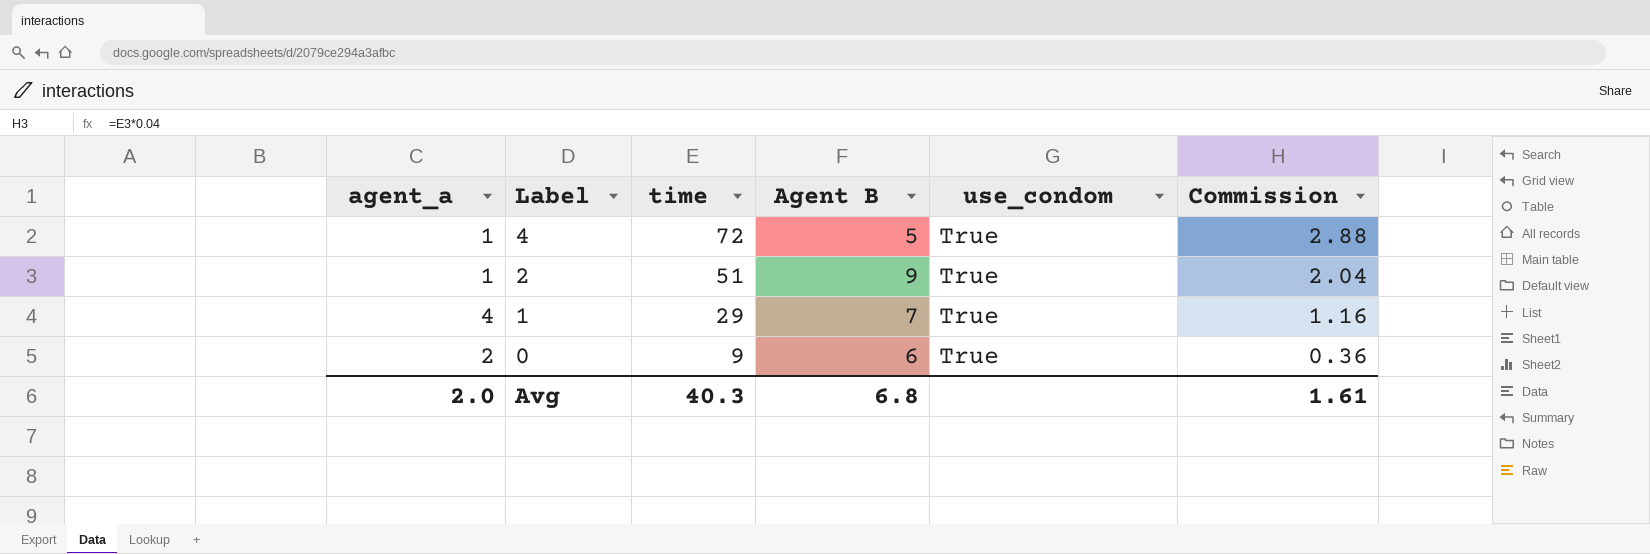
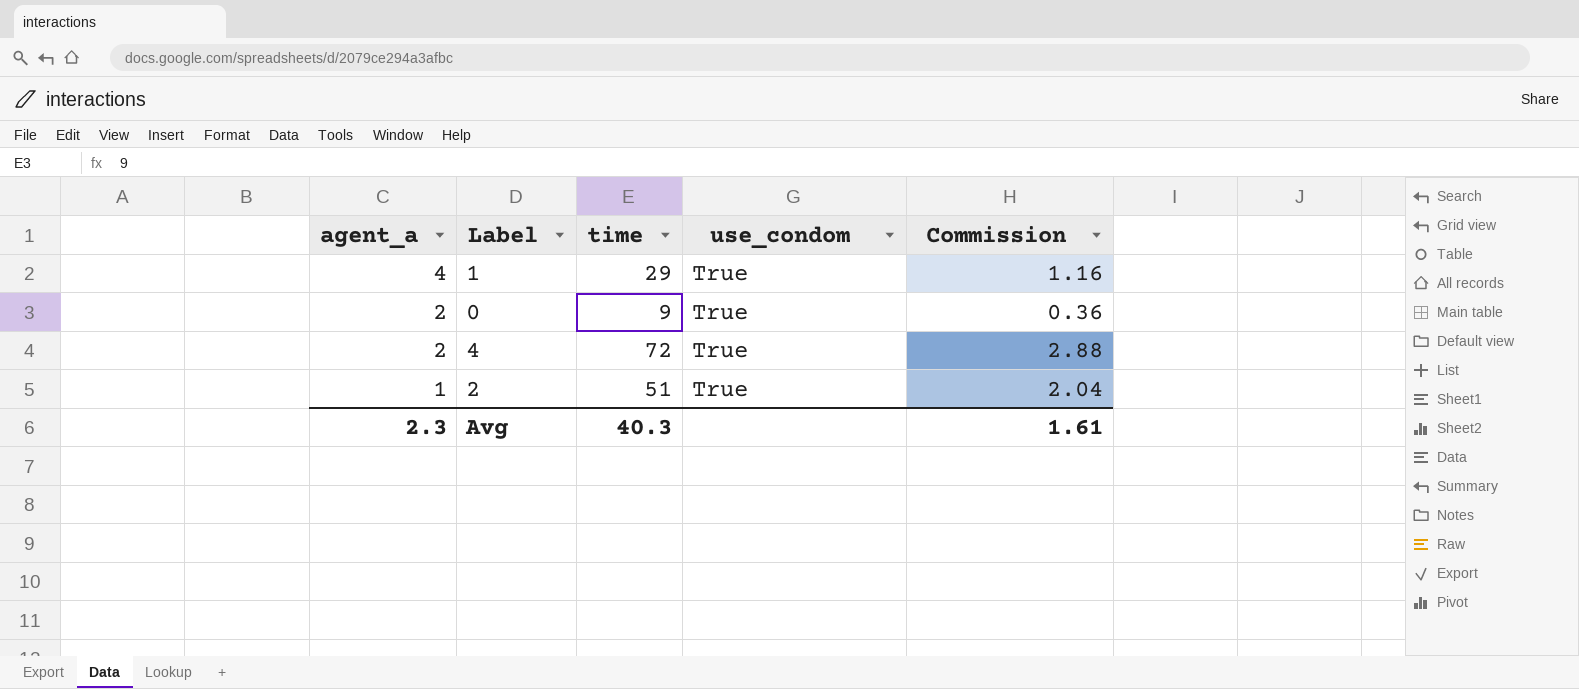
row order: Label descending -> agent_a descending
column Agent B | position: 4 -> none
4 | agent_a: 1 -> 2
Avg | agent_a: 2.0 -> 2.3

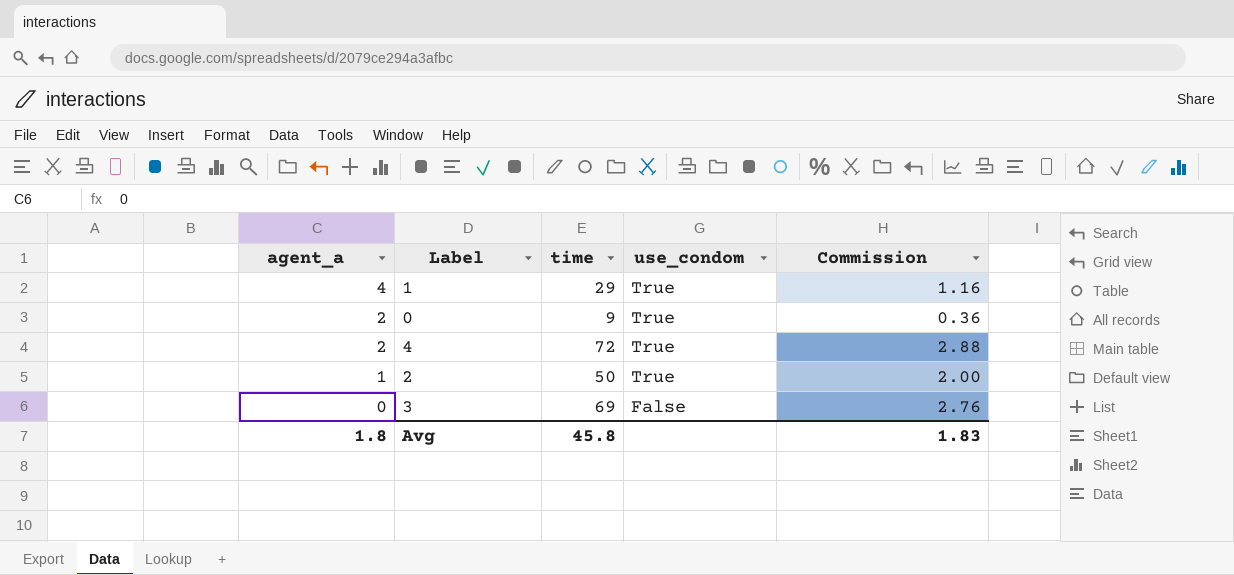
2 | time: 51 -> 50
2 | Commission: 2.04 -> 2.00
row 3: none -> 0 | 69 | False | 2.76
Avg | agent_a: 2.3 -> 1.8
Avg | time: 40.3 -> 45.8
Avg | Commission: 1.61 -> 1.83

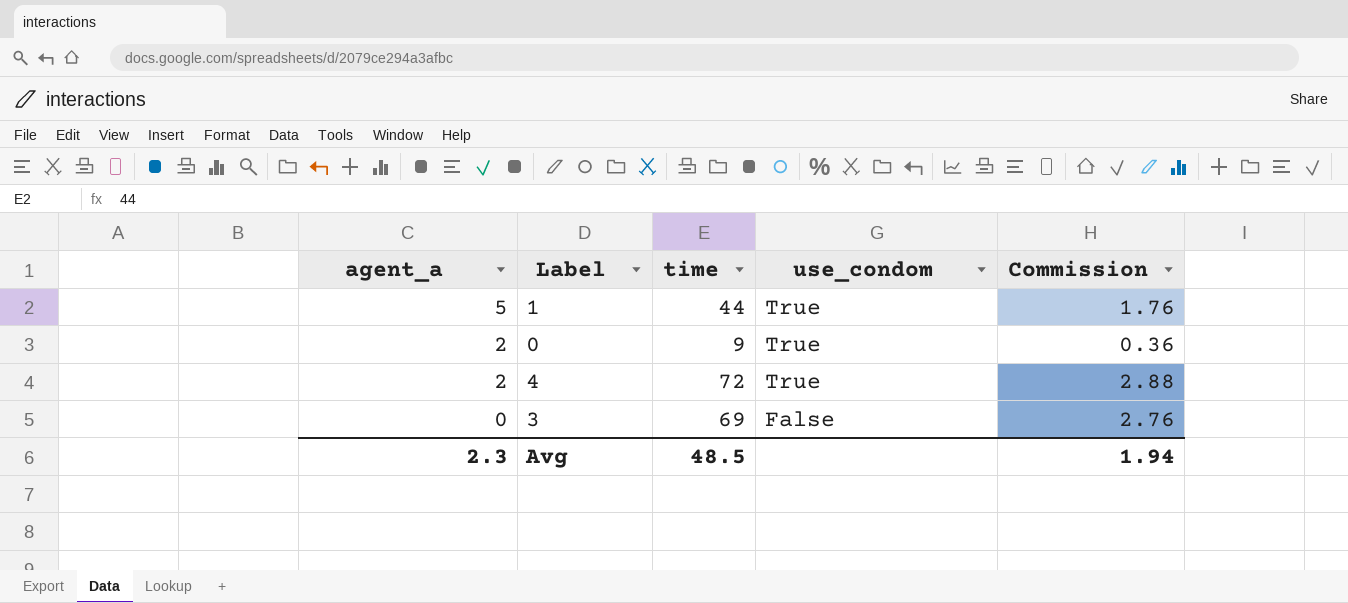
row 2: 1 | 50 | True | 2.00 -> none
1 | agent_a: 4 -> 5
1 | time: 29 -> 44
1 | Commission: 1.16 -> 1.76
Avg | agent_a: 1.8 -> 2.3
Avg | time: 45.8 -> 48.5
Avg | Commission: 1.83 -> 1.94

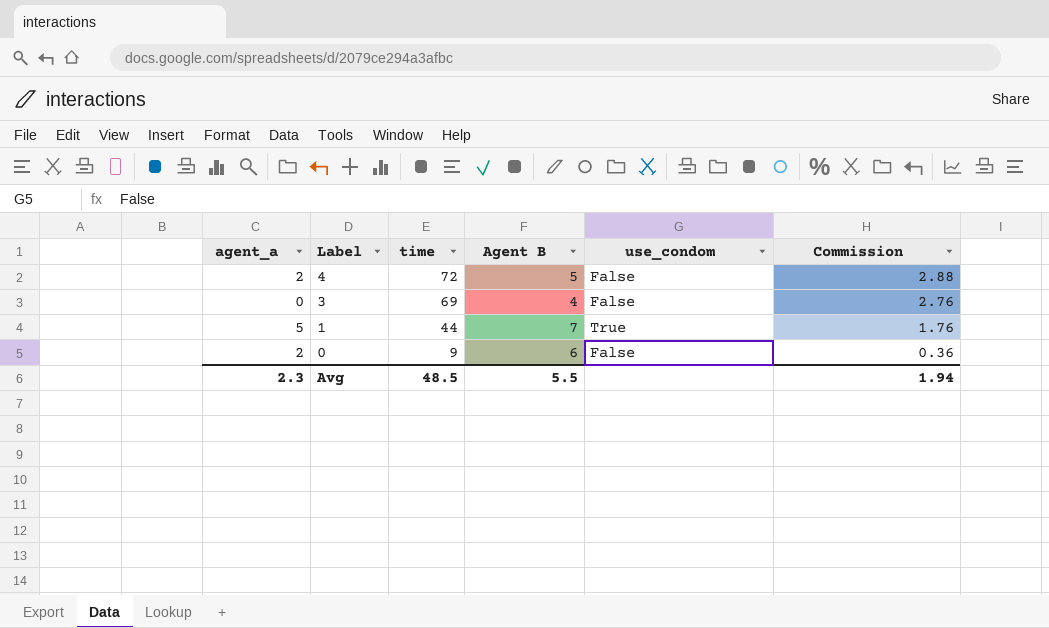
row order: agent_a descending -> Label descending
column Agent B | position: none -> 4
4 | use_condom: True -> False
0 | use_condom: True -> False

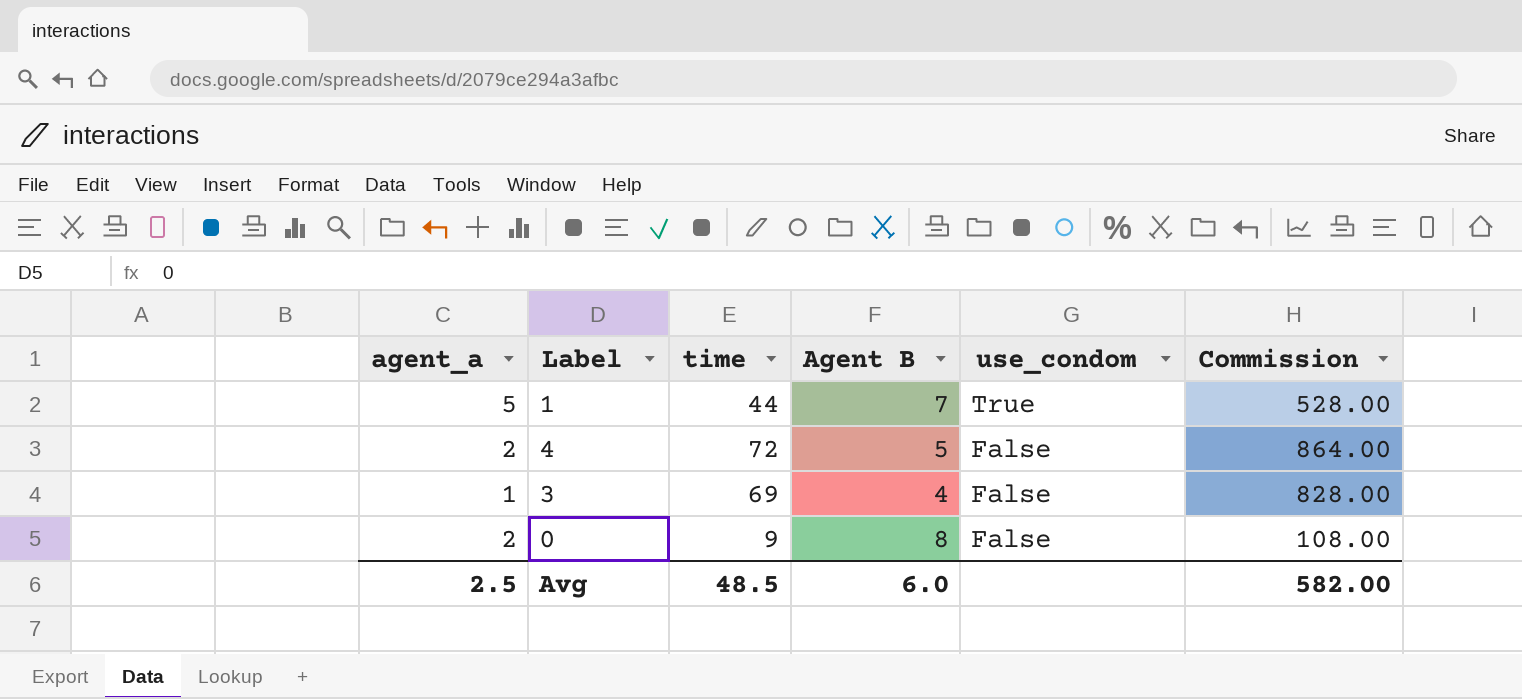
row order: Label descending -> use_condom descending
column Commission | formula: [time] * 0.04 -> [time] * 12
3 | agent_a: 0 -> 1
0 | Agent B: 6 -> 8
Avg | agent_a: 2.3 -> 2.5
Avg | Agent B: 5.5 -> 6.0
Avg | Commission: 1.94 -> 582.00

